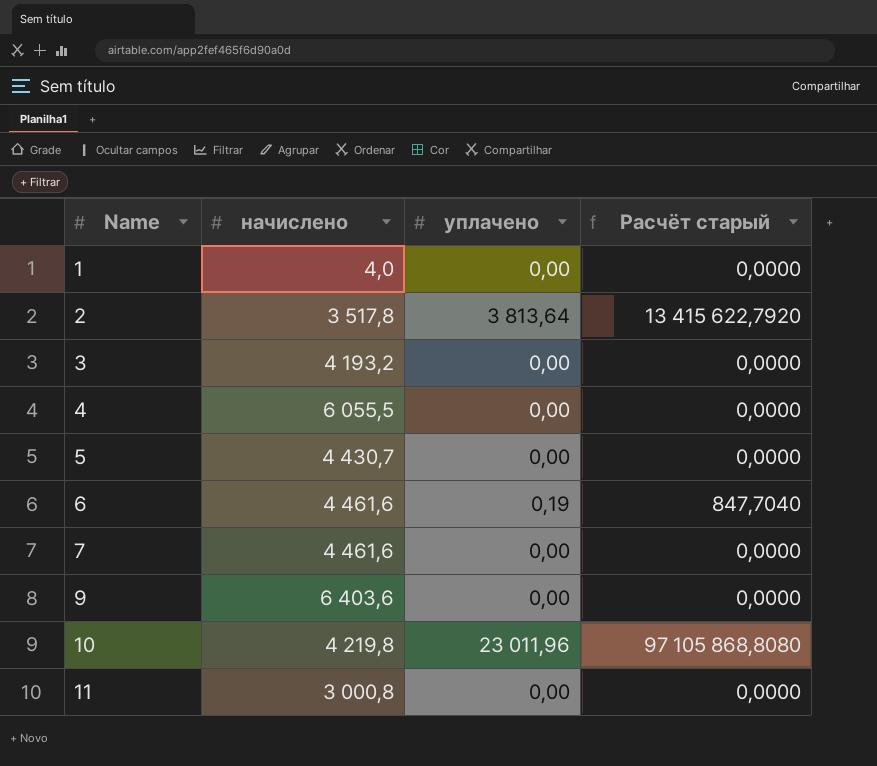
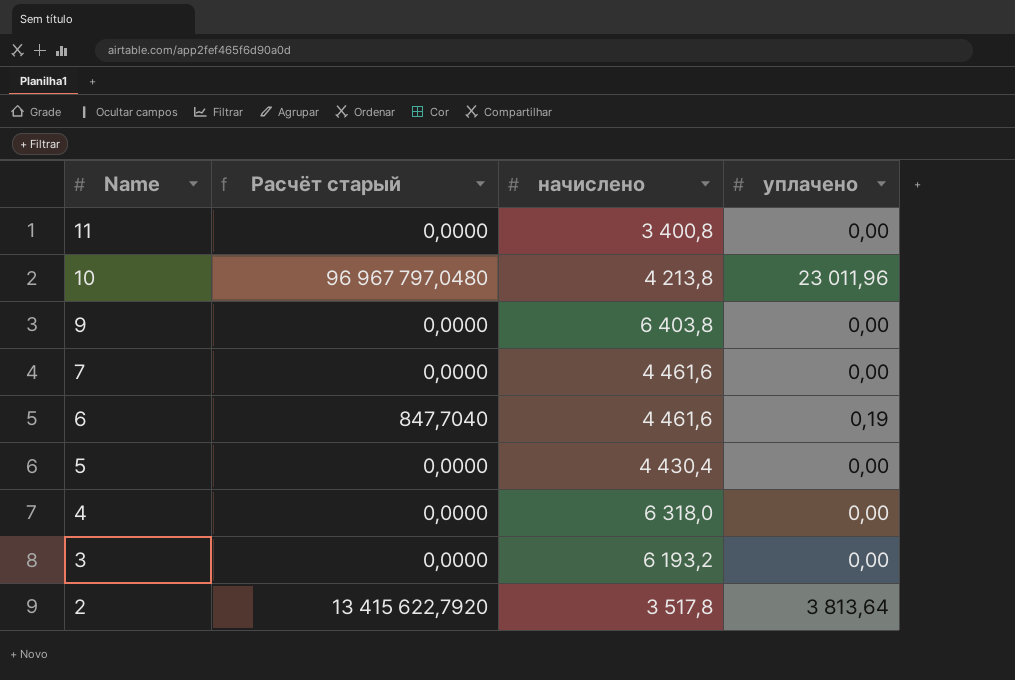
row order: Name ascending -> Name descending
column Расчёт старый | position: 4 -> 2
row 1: 4,0 | 0,00 | 0,0000 -> none
11 | начислено: 3 000,8 -> 3 400,8
10 | Расчёт старый: 97 105 868,8080 -> 96 967 797,0480
10 | начислено: 4 219,8 -> 4 213,8
9 | начислено: 6 403,6 -> 6 403,8
5 | начислено: 4 430,7 -> 4 430,4
4 | начислено: 6 055,5 -> 6 318,0
3 | начислено: 4 193,2 -> 6 193,2

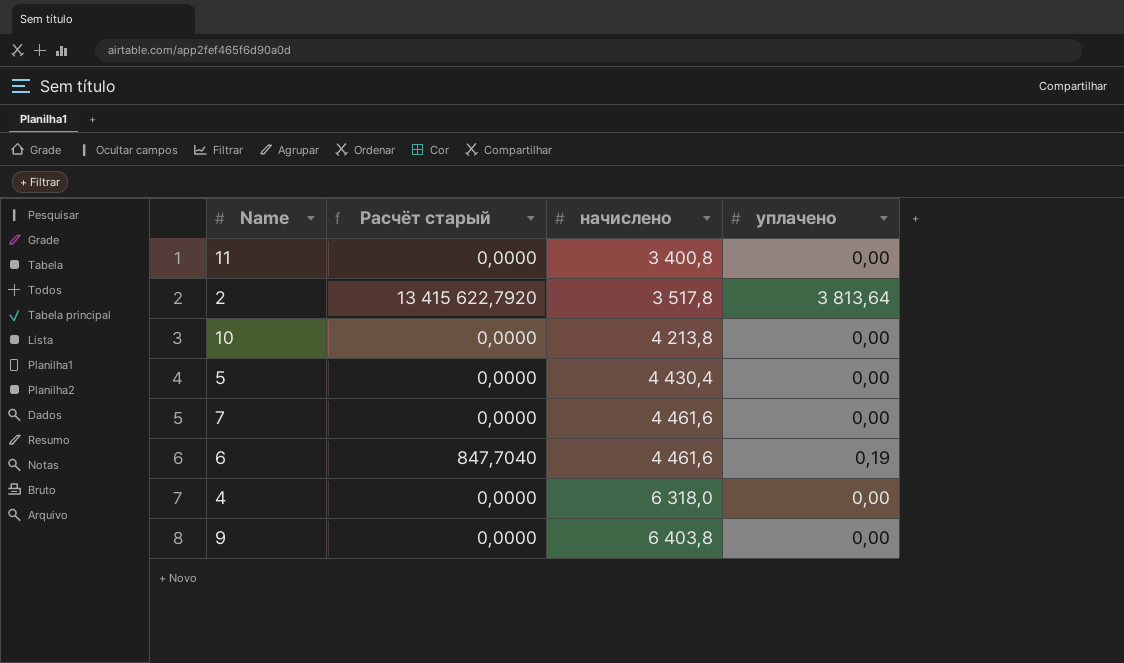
row order: Name descending -> начислено ascending
row 3: 0,0000 | 6 193,2 | 0,00 -> none
10 | Расчёт старый: 96 967 797,0480 -> 0,0000
10 | уплачено: 23 011,96 -> 0,00

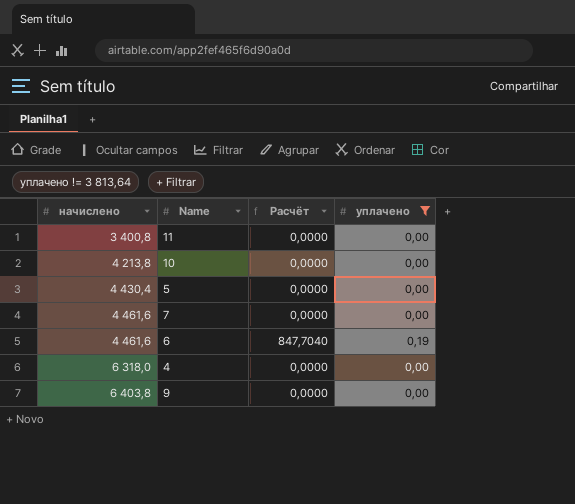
filter: none -> уплачено != 3 813,64
column начислено | position: 3 -> 1
column name: Расчёт старый -> Расчёт

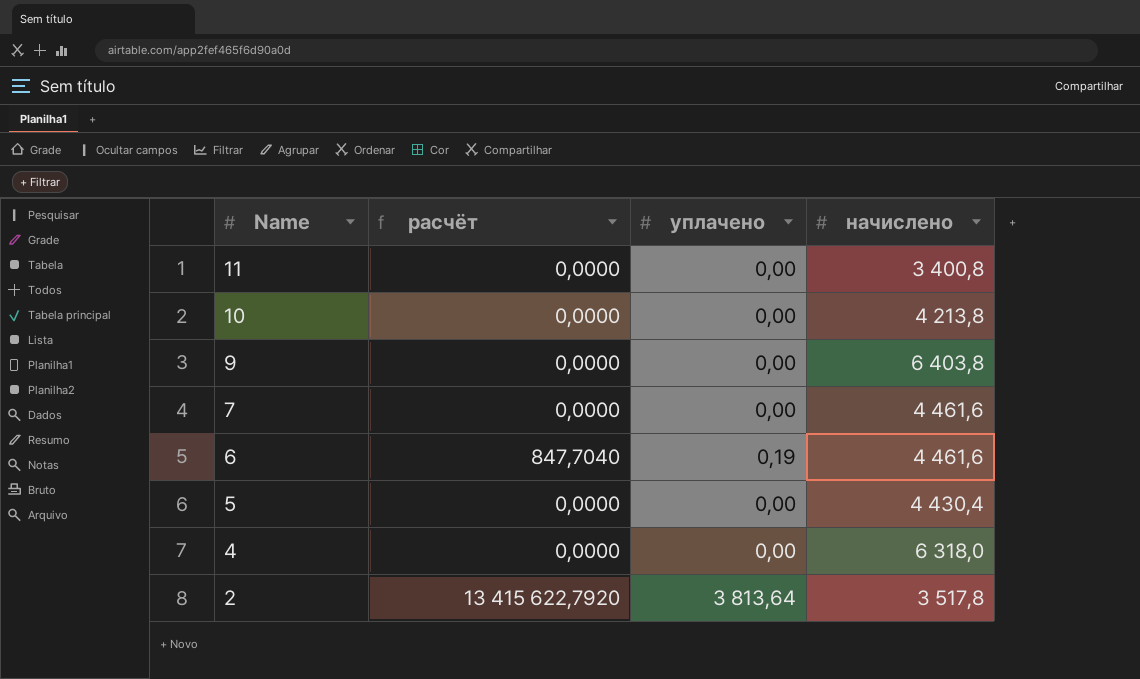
filter: уплачено != 3 813,64 -> none
row order: начислено ascending -> Name descending
column name: Расчёт -> расчёт
column начислено | position: 1 -> 4

